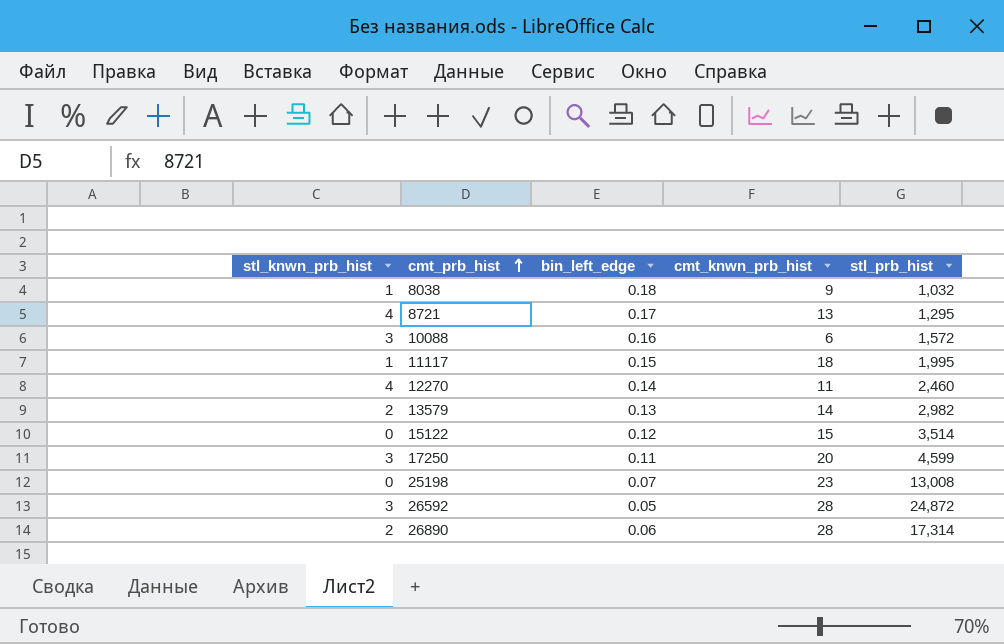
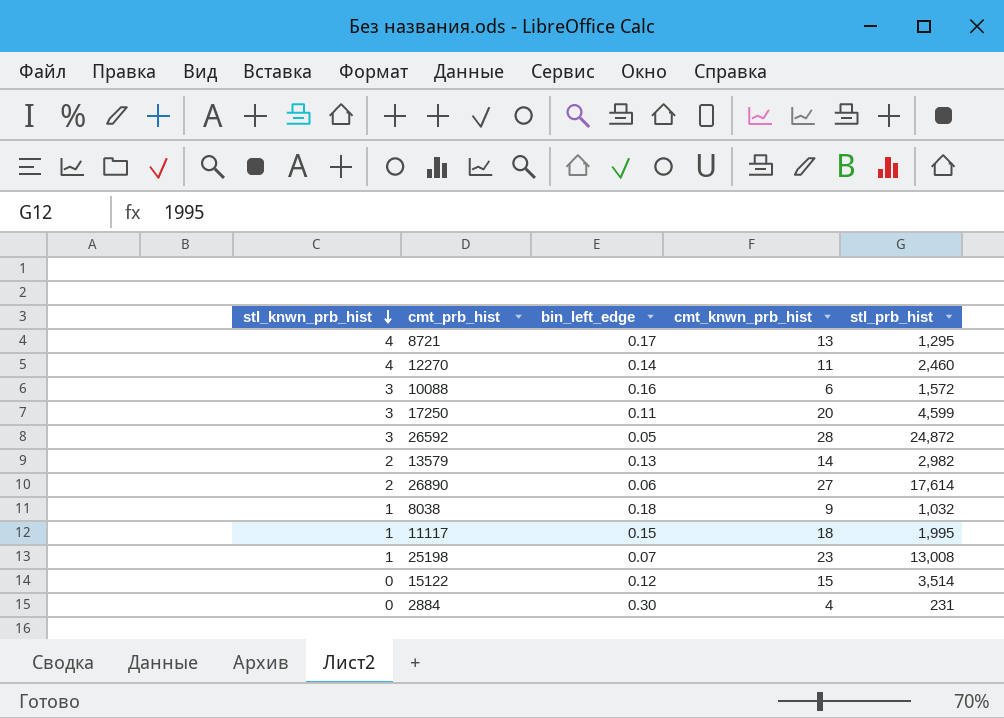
row order: cmt_prb_hist ascending -> stl_knwn_prb_hist descending
26890 | cmt_knwn_prb_hist: 28 -> 27
26890 | stl_prb_hist: 17,314 -> 17,614
25198 | stl_knwn_prb_hist: 0 -> 1
row 2884: none -> 0 | 0.30 | 4 | 231

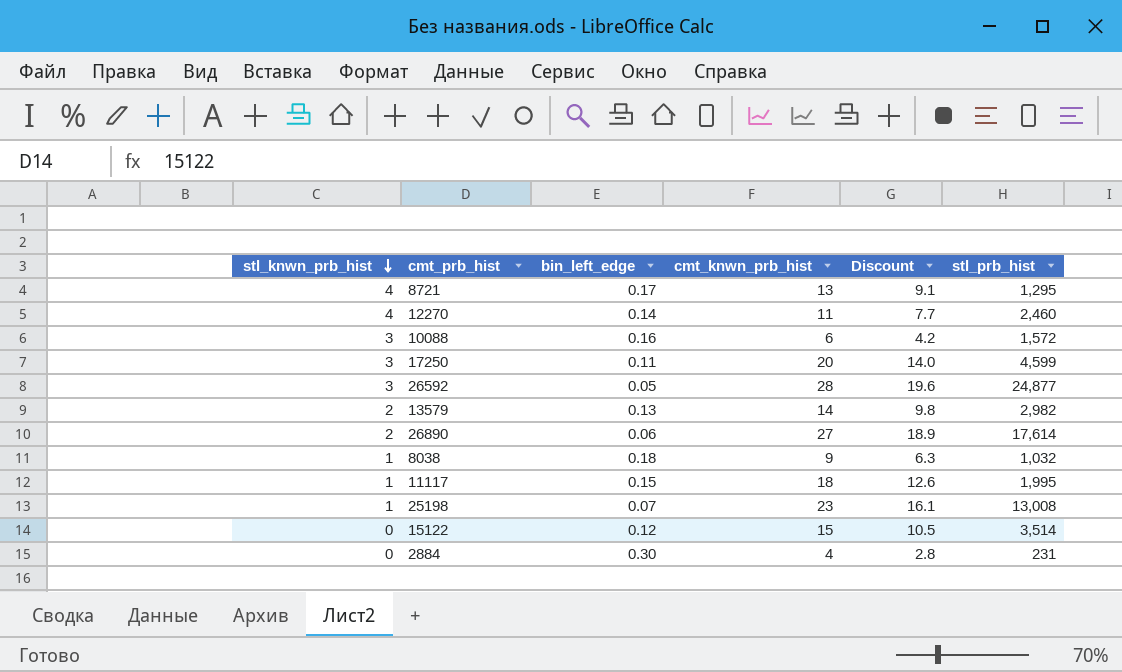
column Discount | formula: none -> [cmt_knwn_prb_hist] * 0.7
26592 | stl_prb_hist: 24,872 -> 24,877

